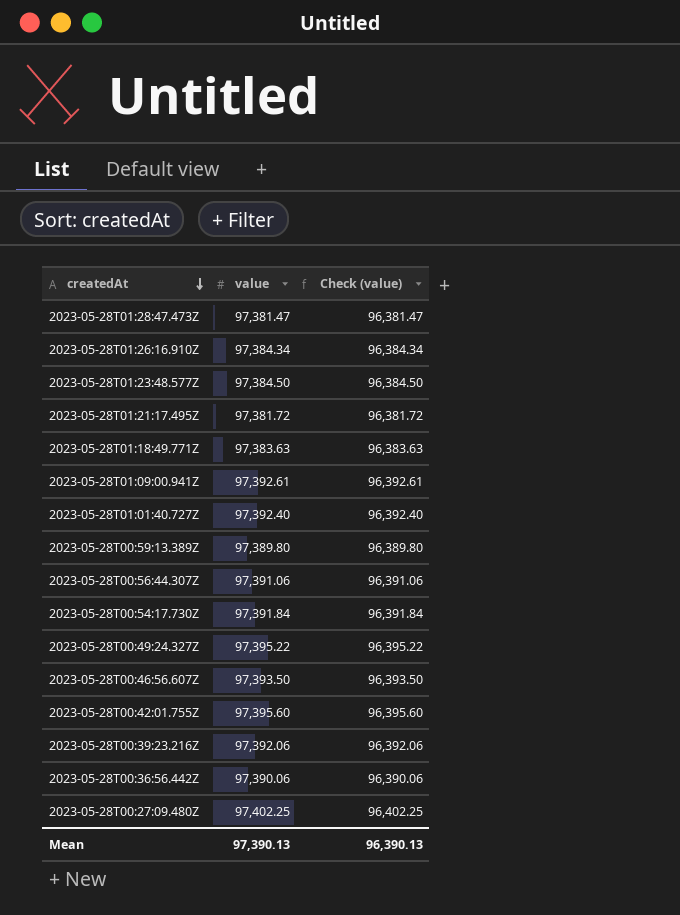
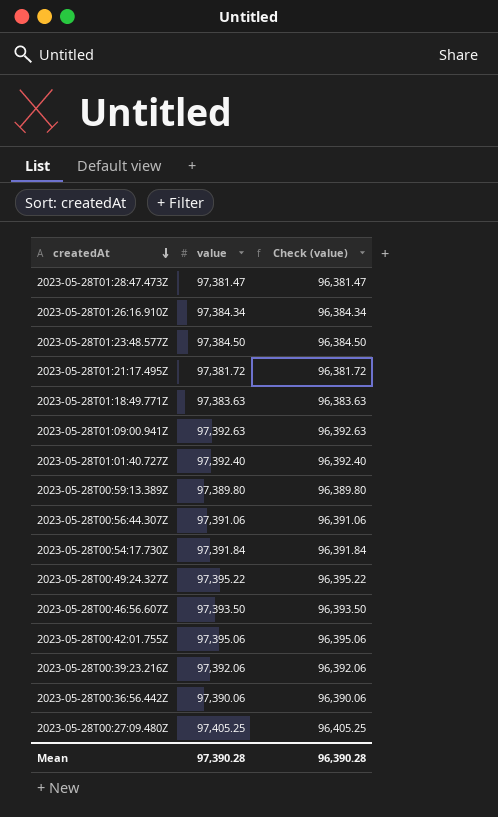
2023-05-28T01:09:00.941Z | value: 97,392.61 -> 97,392.63
2023-05-28T01:09:00.941Z | Check (value): 96,392.61 -> 96,392.63
2023-05-28T00:42:01.755Z | value: 97,395.60 -> 97,395.06
2023-05-28T00:42:01.755Z | Check (value): 96,395.60 -> 96,395.06
2023-05-28T00:27:09.480Z | value: 97,402.25 -> 97,405.25
2023-05-28T00:27:09.480Z | Check (value): 96,402.25 -> 96,405.25
Mean | value: 97,390.13 -> 97,390.28
Mean | Check (value): 96,390.13 -> 96,390.28

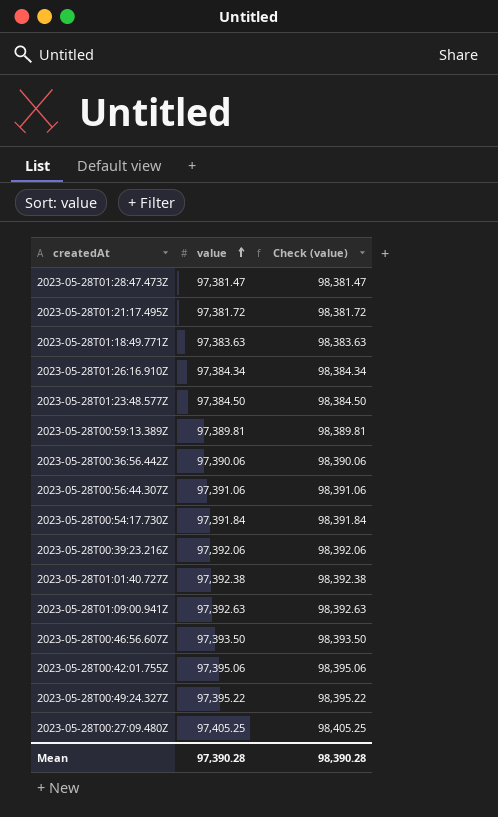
row order: createdAt descending -> value ascending
column Check (value) | formula: [value] - 1000 -> [value] + 1000
2023-05-28T00:59:13.389Z | value: 97,389.80 -> 97,389.81
2023-05-28T01:01:40.727Z | value: 97,392.40 -> 97,392.38
Mean | Check (value): 96,390.28 -> 98,390.28

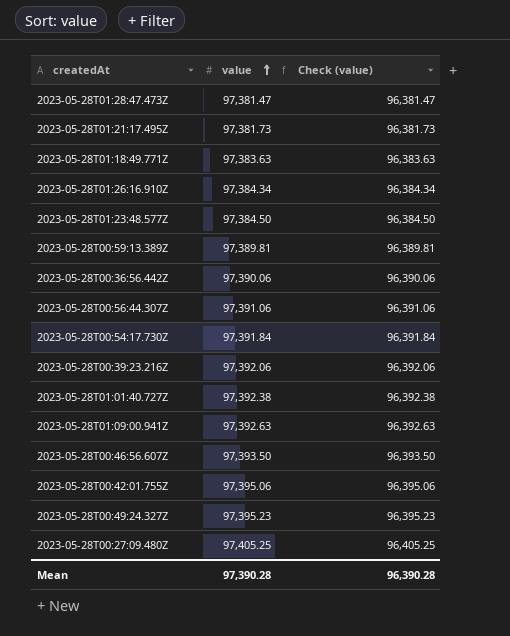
column Check (value) | formula: [value] + 1000 -> [value] - 1000
2023-05-28T01:21:17.495Z | value: 97,381.72 -> 97,381.73
2023-05-28T00:49:24.327Z | value: 97,395.22 -> 97,395.23
Mean | Check (value): 98,390.28 -> 96,390.28

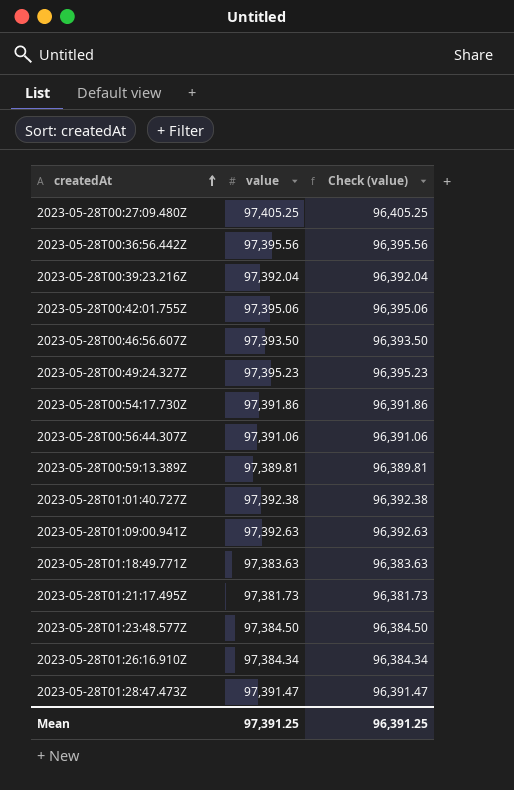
row order: value ascending -> createdAt ascending
2023-05-28T00:36:56.442Z | value: 97,390.06 -> 97,395.56
2023-05-28T00:36:56.442Z | Check (value): 96,390.06 -> 96,395.56
2023-05-28T00:39:23.216Z | value: 97,392.06 -> 97,392.04
2023-05-28T00:39:23.216Z | Check (value): 96,392.06 -> 96,392.04
2023-05-28T00:54:17.730Z | value: 97,391.84 -> 97,391.86
2023-05-28T00:54:17.730Z | Check (value): 96,391.84 -> 96,391.86
2023-05-28T01:28:47.473Z | value: 97,381.47 -> 97,391.47
2023-05-28T01:28:47.473Z | Check (value): 96,381.47 -> 96,391.47
Mean | value: 97,390.28 -> 97,391.25
Mean | Check (value): 96,390.28 -> 96,391.25

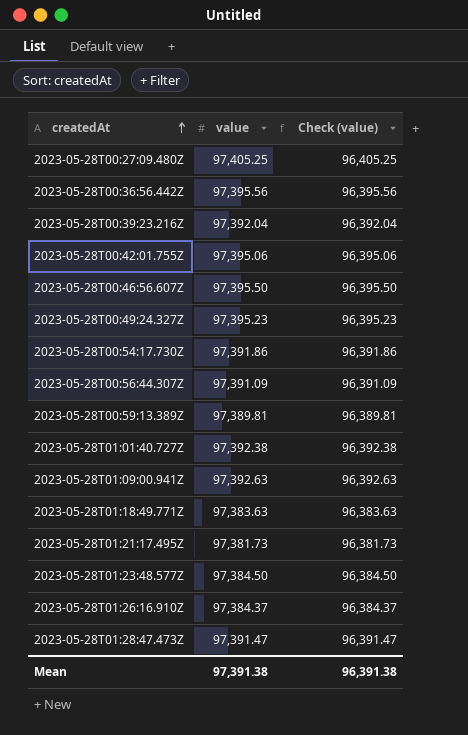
2023-05-28T00:46:56.607Z | value: 97,393.50 -> 97,395.50
2023-05-28T00:46:56.607Z | Check (value): 96,393.50 -> 96,395.50
2023-05-28T00:56:44.307Z | value: 97,391.06 -> 97,391.09
2023-05-28T00:56:44.307Z | Check (value): 96,391.06 -> 96,391.09
2023-05-28T01:26:16.910Z | value: 97,384.34 -> 97,384.37
2023-05-28T01:26:16.910Z | Check (value): 96,384.34 -> 96,384.37
Mean | value: 97,391.25 -> 97,391.38
Mean | Check (value): 96,391.25 -> 96,391.38

